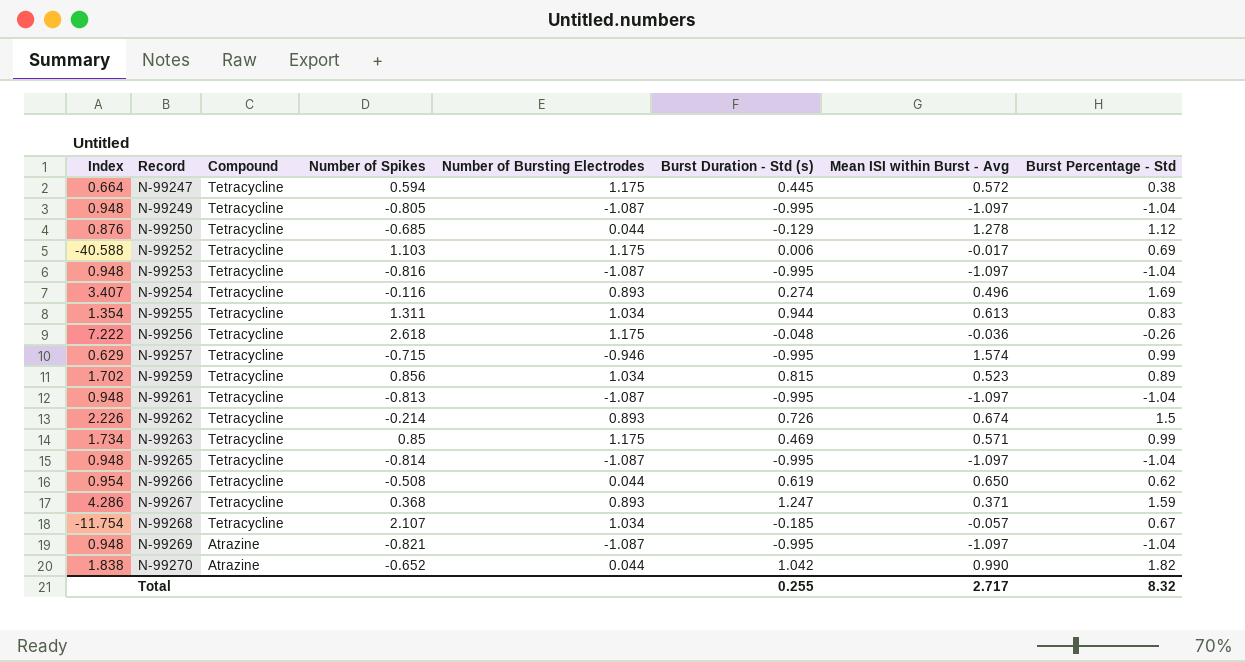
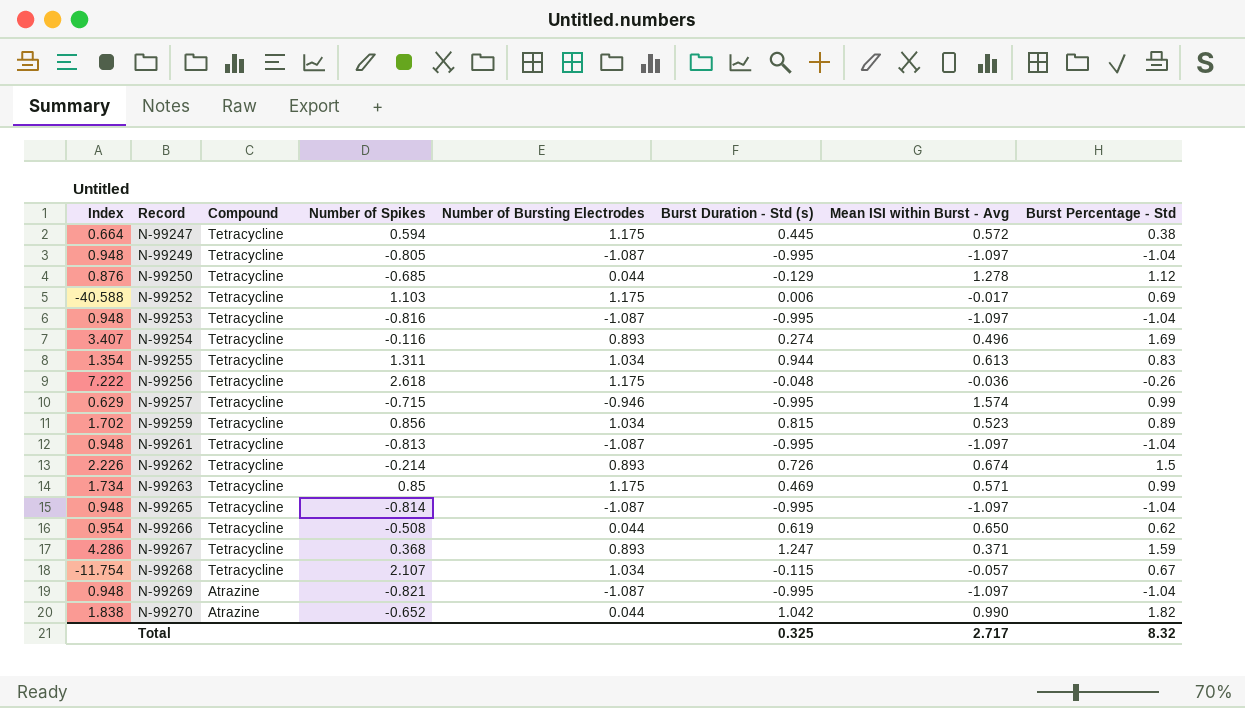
N-99268 | Burst Duration - Std (s): -0.185 -> -0.115
Total | Burst Duration - Std (s): 0.255 -> 0.325

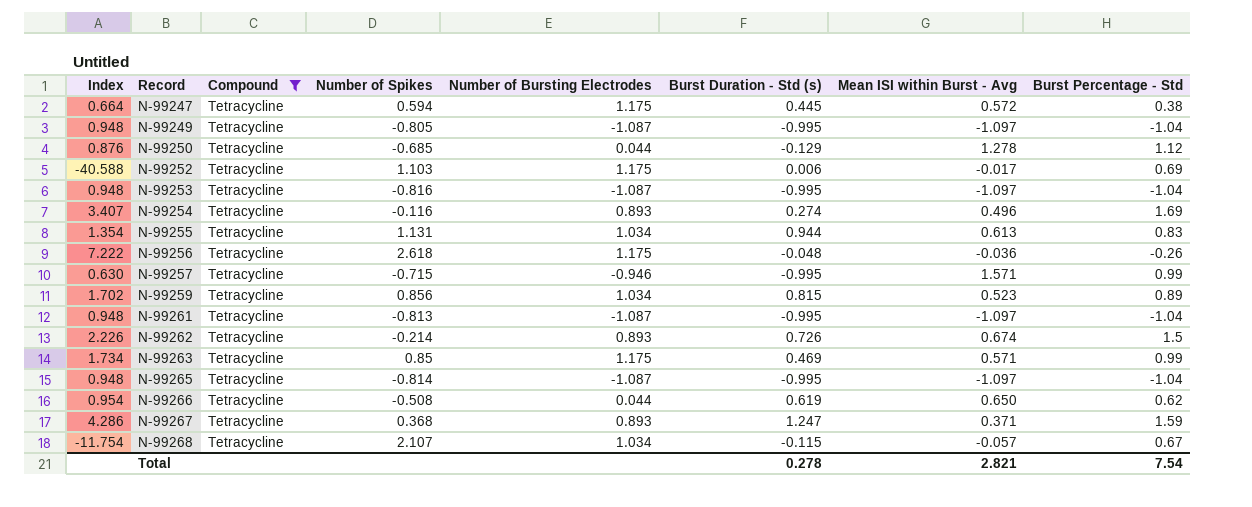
filter: none -> Compound = Tetracycline
N-99255 | Number of Spikes: 1.311 -> 1.131
N-99257 | Index: 0.629 -> 0.630
N-99257 | Mean ISI within Burst - Avg: 1.574 -> 1.571
Total | Burst Duration - Std (s): 0.325 -> 0.278
Total | Mean ISI within Burst - Avg: 2.717 -> 2.821
Total | Burst Percentage - Std: 8.32 -> 7.54

